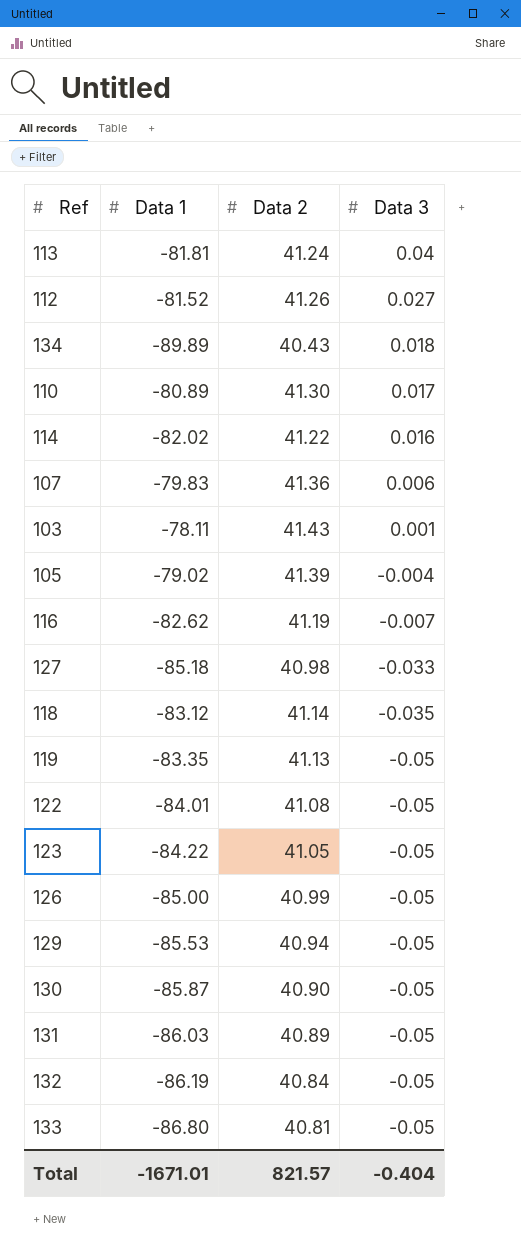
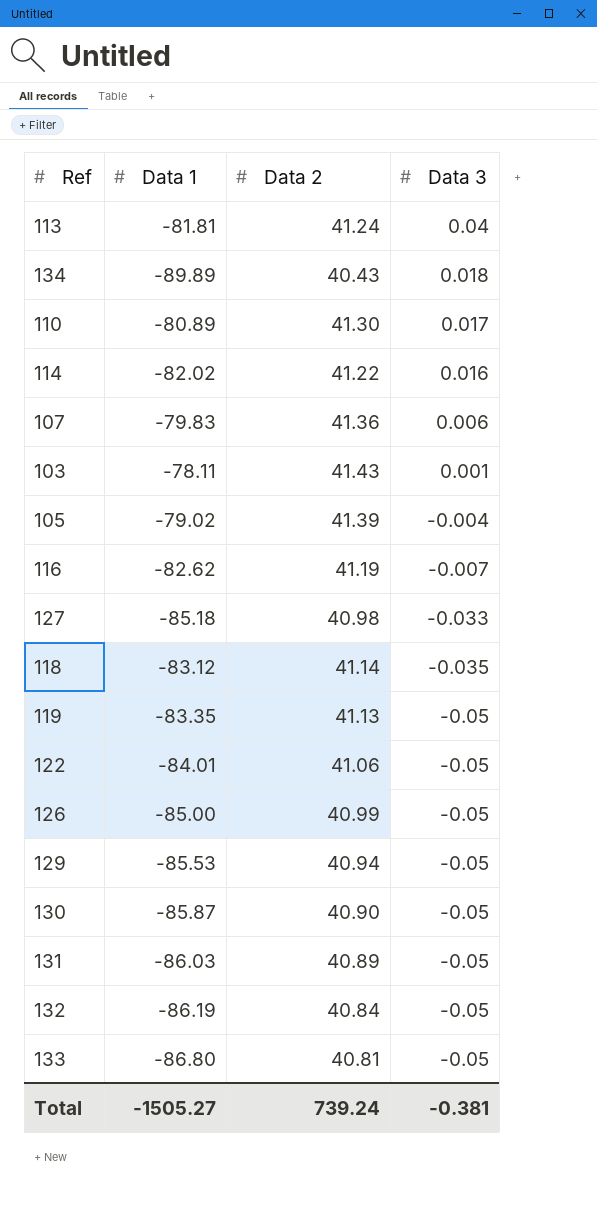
row 112: -81.52 | 41.26 | 0.027 -> none
row 123: -84.22 | 41.05 | -0.05 -> none
122 | Data 2: 41.08 -> 41.06
Total | Data 1: -1671.01 -> -1505.27
Total | Data 2: 821.57 -> 739.24
Total | Data 3: -0.404 -> -0.381

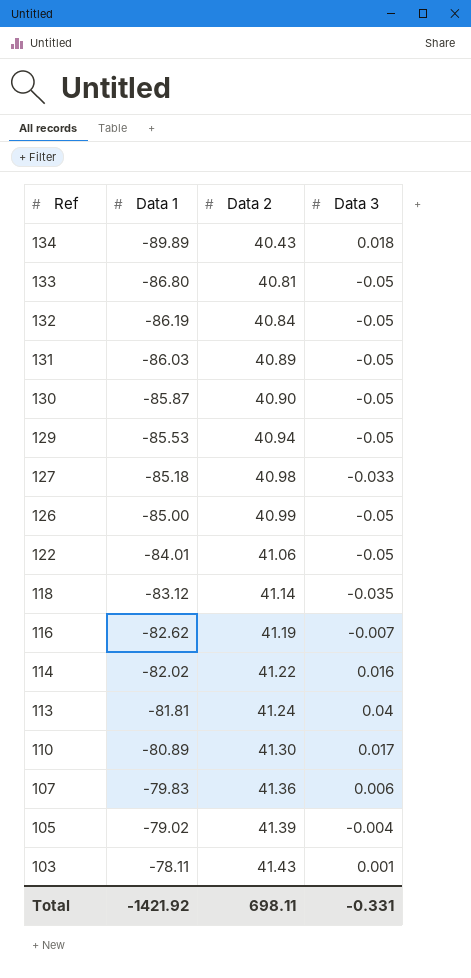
row order: Data 3 descending -> Ref descending
row 119: -83.35 | 41.13 | -0.05 -> none
Total | Data 1: -1505.27 -> -1421.92
Total | Data 2: 739.24 -> 698.11
Total | Data 3: -0.381 -> -0.331

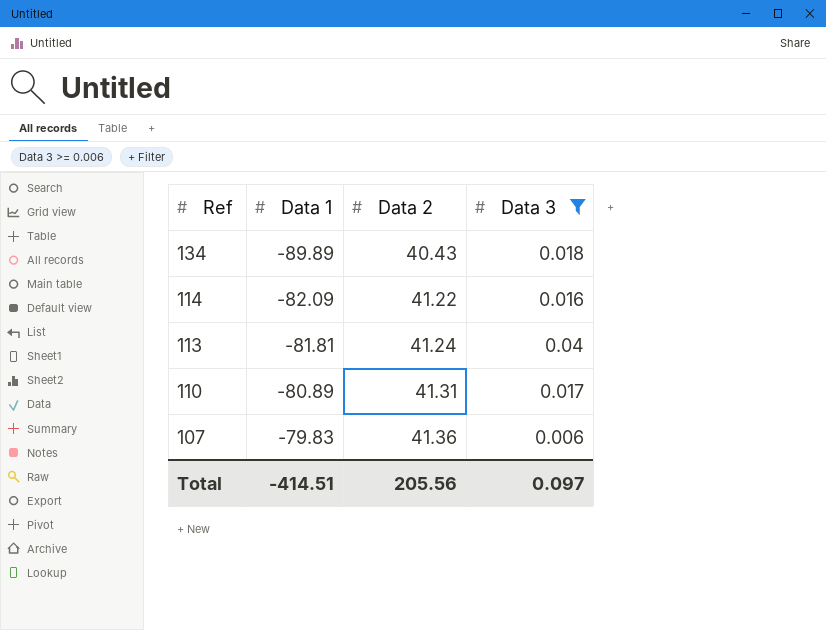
filter: none -> Data 3 >= 0.006
114 | Data 1: -82.02 -> -82.09
110 | Data 2: 41.30 -> 41.31
Total | Data 1: -1421.92 -> -414.51
Total | Data 2: 698.11 -> 205.56
Total | Data 3: -0.331 -> 0.097

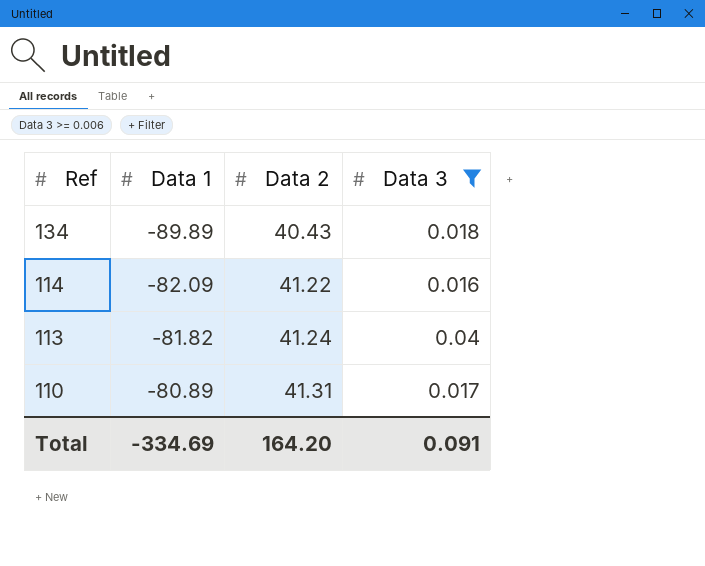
row 107: -79.83 | 41.36 | 0.006 -> none
113 | Data 1: -81.81 -> -81.82
Total | Data 1: -414.51 -> -334.69
Total | Data 2: 205.56 -> 164.20
Total | Data 3: 0.097 -> 0.091

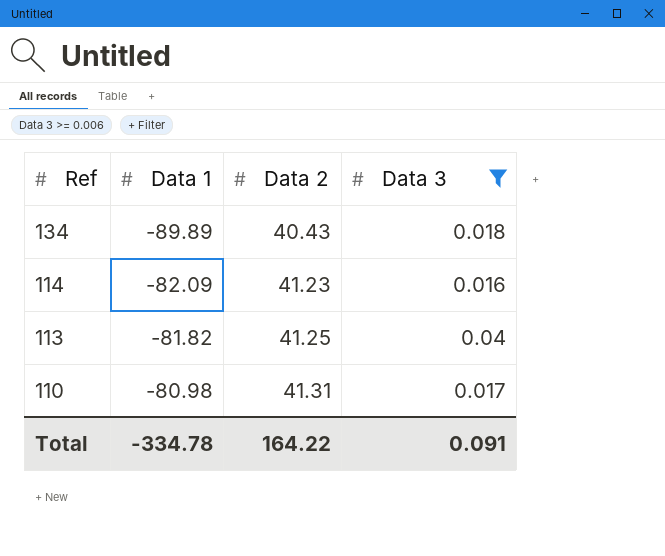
114 | Data 2: 41.22 -> 41.23
113 | Data 2: 41.24 -> 41.25
110 | Data 1: -80.89 -> -80.98
Total | Data 1: -334.69 -> -334.78
Total | Data 2: 164.20 -> 164.22

